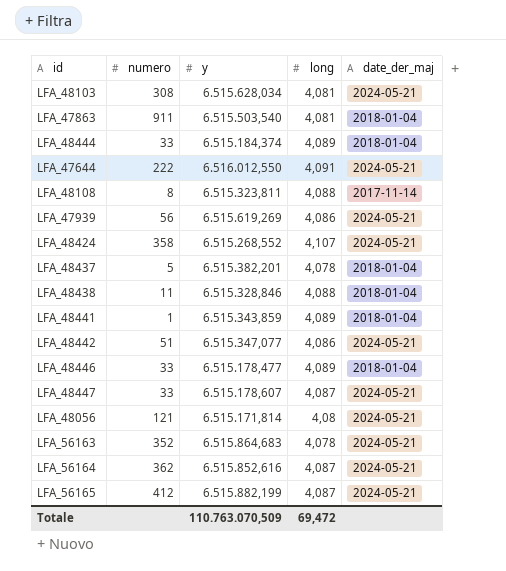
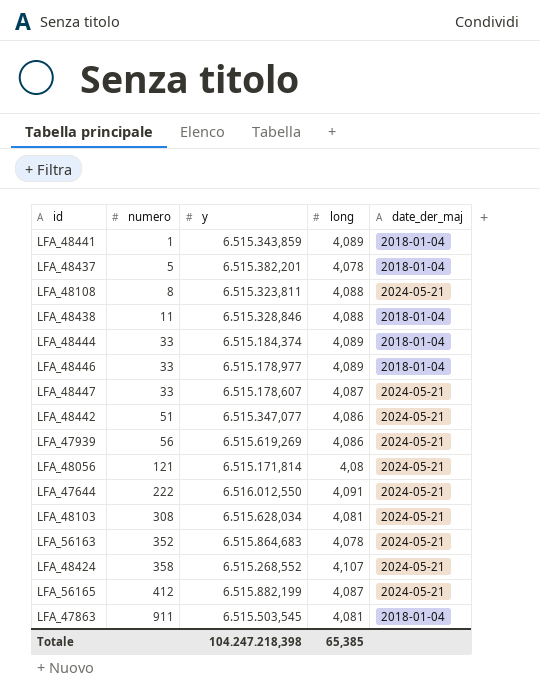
row order: none -> numero ascending
row LFA_56164: 362 | 6.515.852,616 | 4,087 | 2024-05-21 -> none
LFA_48108 | date_der_maj: 2017-11-14 -> 2024-05-21
LFA_48446 | y: 6.515.178,477 -> 6.515.178,977
LFA_47863 | y: 6.515.503,540 -> 6.515.503,545
Totale | y: 110.763.070,509 -> 104.247.218,398
Totale | long: 69,472 -> 65,385

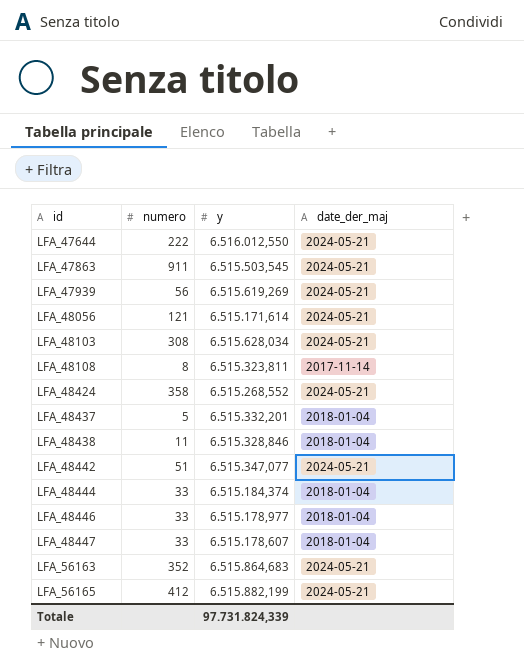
row order: numero ascending -> id ascending
column long | position: 4 -> none
row LFA_48441: 1 | 6.515.343,859 | 4,089 | 2018-01-04 -> none
LFA_47863 | date_der_maj: 2018-01-04 -> 2024-05-21
LFA_48056 | y: 6.515.171,814 -> 6.515.171,614
LFA_48108 | date_der_maj: 2024-05-21 -> 2017-11-14
LFA_48437 | y: 6.515.382,201 -> 6.515.332,201
LFA_48447 | date_der_maj: 2024-05-21 -> 2018-01-04
Totale | y: 104.247.218,398 -> 97.731.824,339

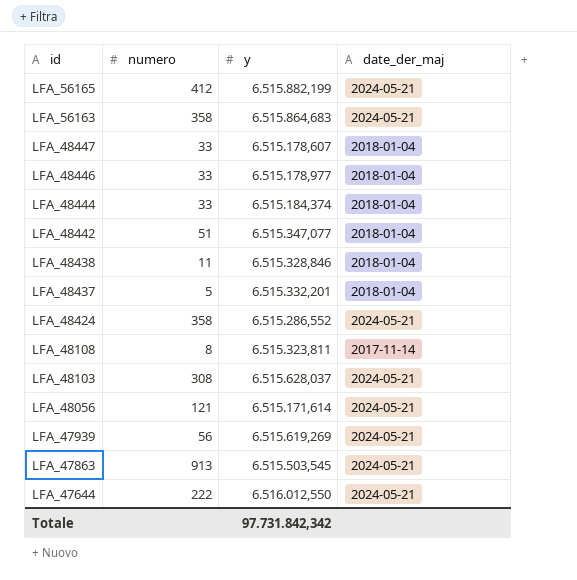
row order: id ascending -> id descending
LFA_56163 | numero: 352 -> 358
LFA_48442 | date_der_maj: 2024-05-21 -> 2018-01-04
LFA_48424 | y: 6.515.268,552 -> 6.515.286,552
LFA_48103 | y: 6.515.628,034 -> 6.515.628,037
LFA_47863 | numero: 911 -> 913
Totale | y: 97.731.824,339 -> 97.731.842,342

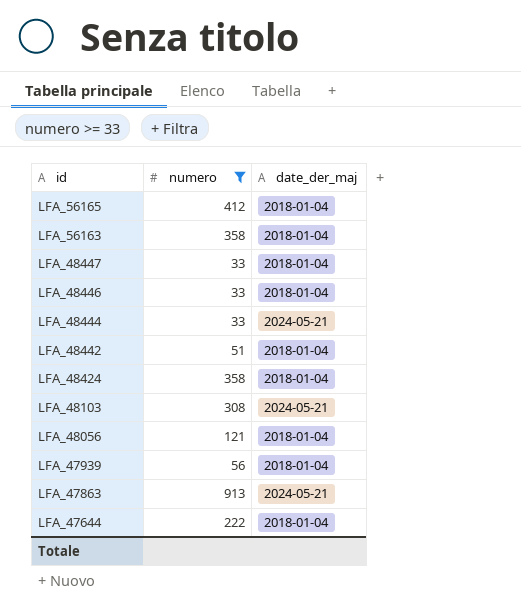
filter: none -> numero >= 33
column y | position: 3 -> none
LFA_56165 | date_der_maj: 2024-05-21 -> 2018-01-04
LFA_56163 | date_der_maj: 2024-05-21 -> 2018-01-04
LFA_48444 | date_der_maj: 2018-01-04 -> 2024-05-21
LFA_48424 | date_der_maj: 2024-05-21 -> 2018-01-04
LFA_48056 | date_der_maj: 2024-05-21 -> 2018-01-04
LFA_47939 | date_der_maj: 2024-05-21 -> 2018-01-04
LFA_47644 | date_der_maj: 2024-05-21 -> 2018-01-04

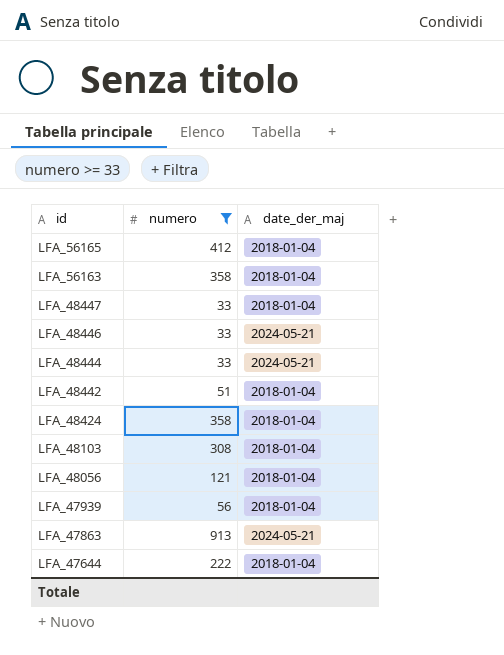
LFA_48446 | date_der_maj: 2018-01-04 -> 2024-05-21
LFA_48103 | date_der_maj: 2024-05-21 -> 2018-01-04

